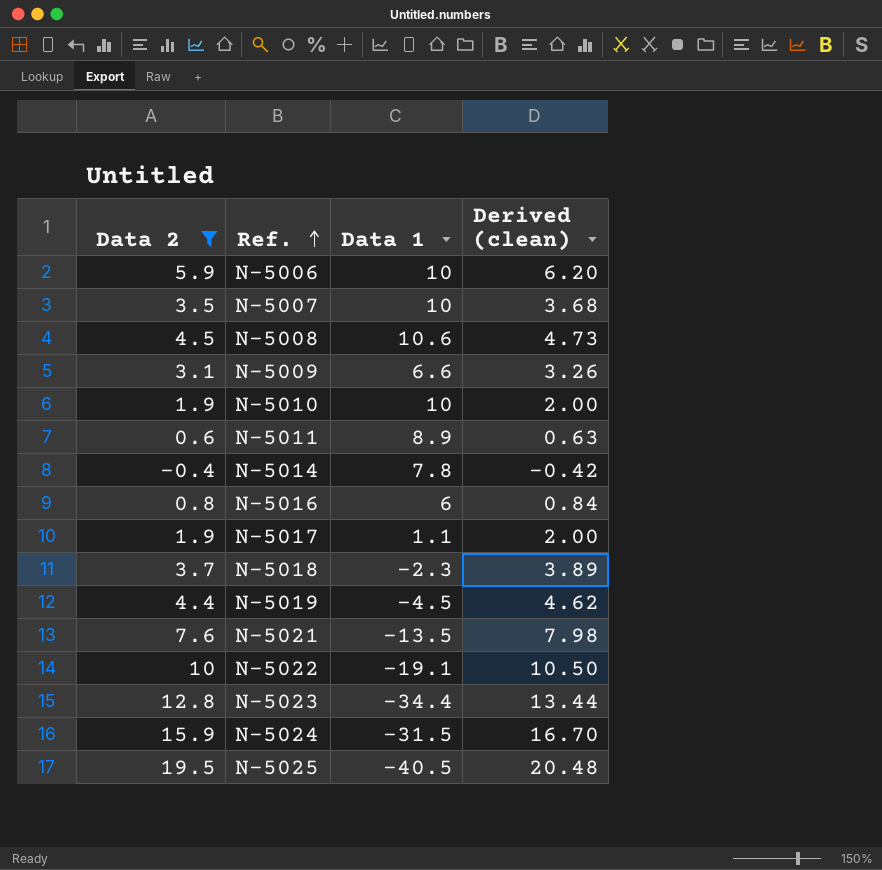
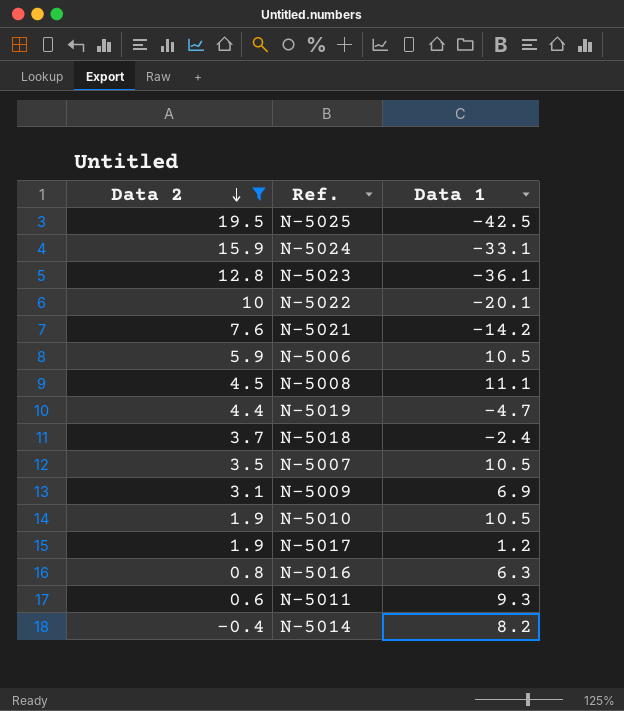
row order: Ref. ascending -> Data 2 descending
column Derived (clean) | formula: [Data 2] * 1.05 -> none
N-5025 | Data 1: -40.5 -> -42.5
N-5024 | Data 1: -31.5 -> -33.1
N-5023 | Data 1: -34.4 -> -36.1
N-5022 | Data 1: -19.1 -> -20.1
N-5021 | Data 1: -13.5 -> -14.2
N-5006 | Data 1: 10 -> 10.5
N-5008 | Data 1: 10.6 -> 11.1
N-5019 | Data 1: -4.5 -> -4.7
N-5018 | Data 1: -2.3 -> -2.4
N-5007 | Data 1: 10 -> 10.5
N-5009 | Data 1: 6.6 -> 6.9
N-5010 | Data 1: 10 -> 10.5
N-5017 | Data 1: 1.1 -> 1.2
N-5016 | Data 1: 6 -> 6.3
N-5011 | Data 1: 8.9 -> 9.3
N-5014 | Data 1: 7.8 -> 8.2

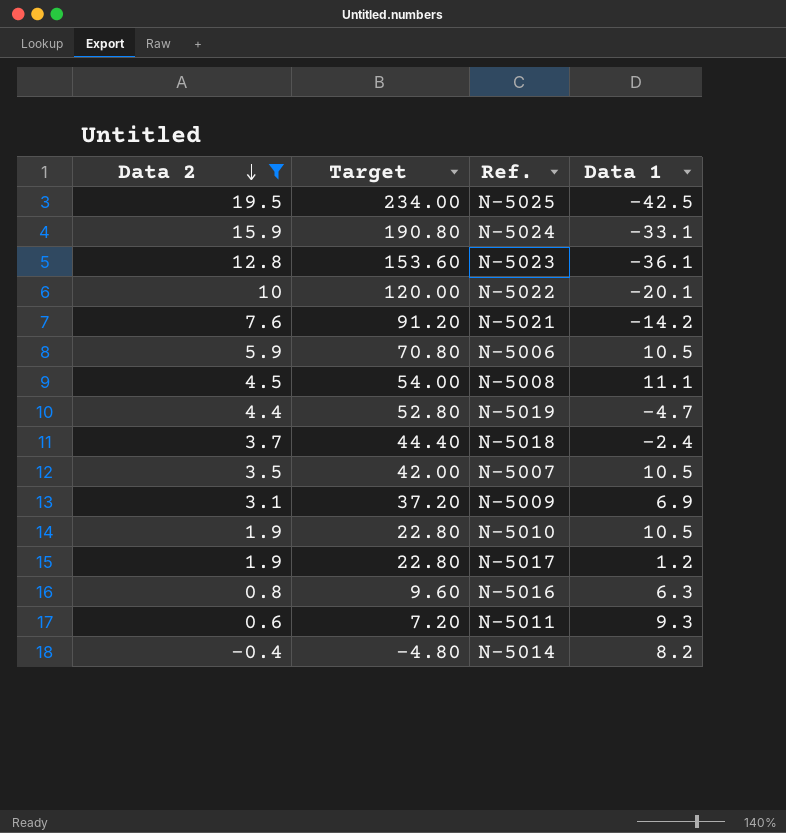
column Target | formula: none -> [Data 2] * 12

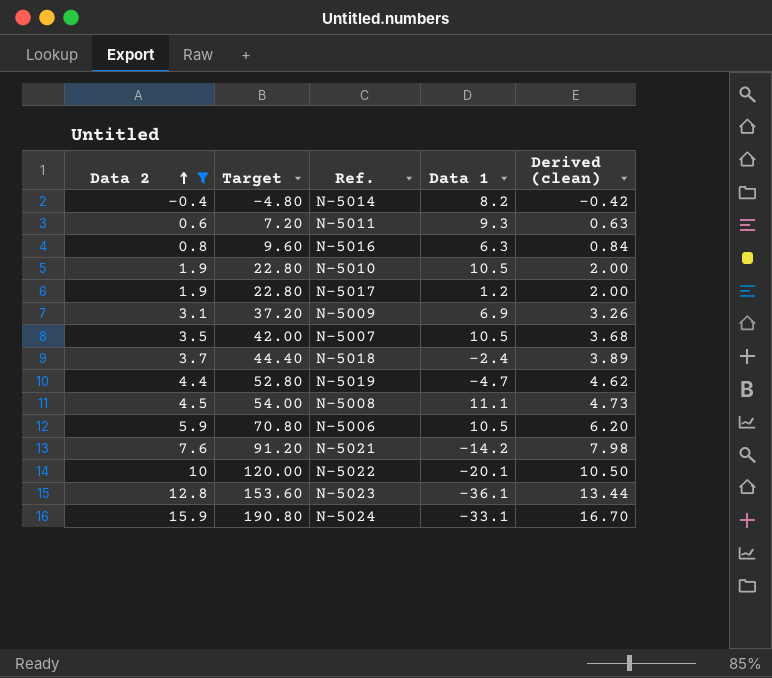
row order: Data 2 descending -> Data 2 ascending
column Derived (clean) | formula: none -> [Data 2] * 1.05
row N-5025: 19.5 | 234.00 | -42.5 -> none

